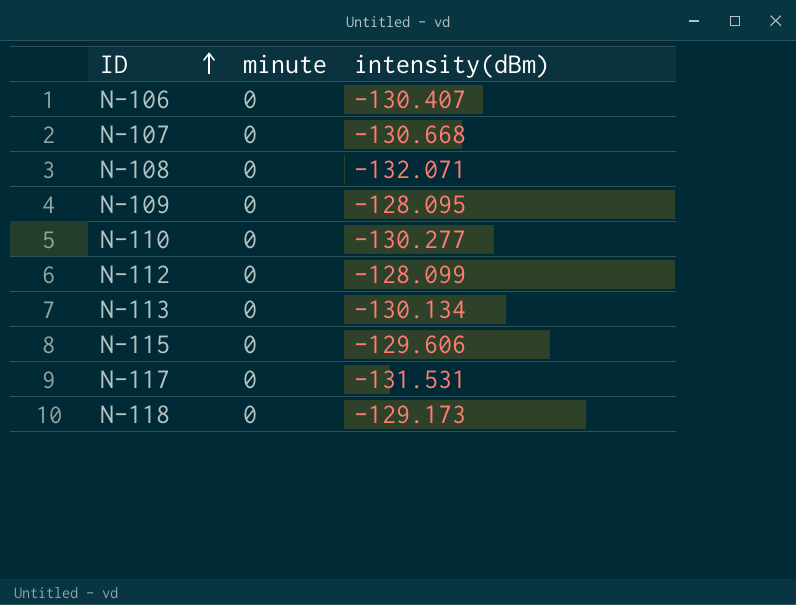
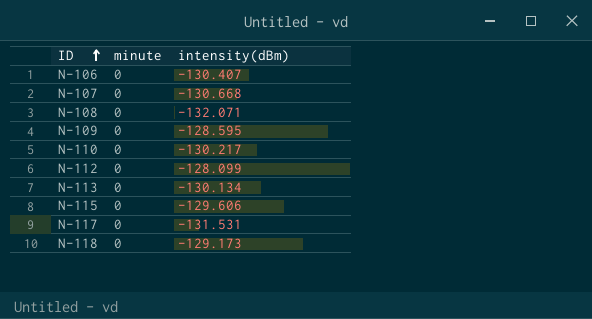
N-109 | intensity(dBm): -128.095 -> -128.595
N-110 | intensity(dBm): -130.277 -> -130.217

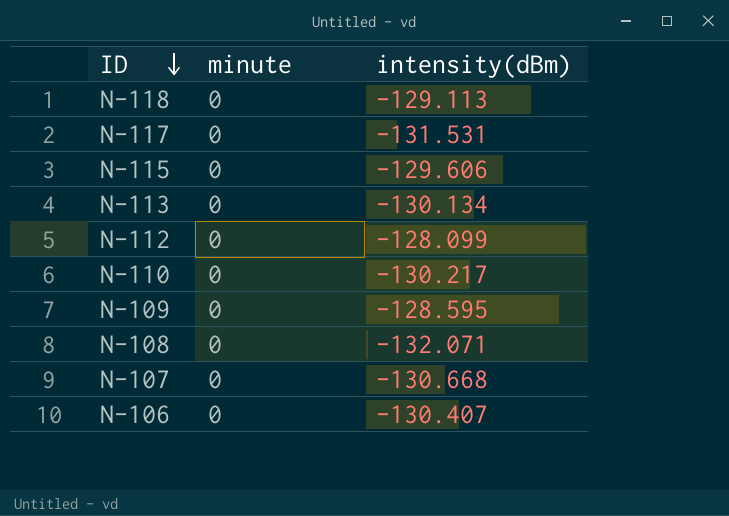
row order: ID ascending -> ID descending
N-118 | intensity(dBm): -129.173 -> -129.113

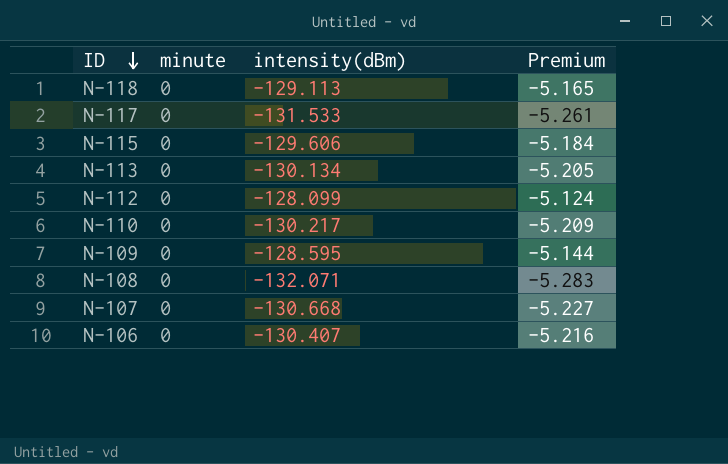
column Premium | formula: none -> [intensity(dBm)] * 0.04
N-117 | intensity(dBm): -131.531 -> -131.533

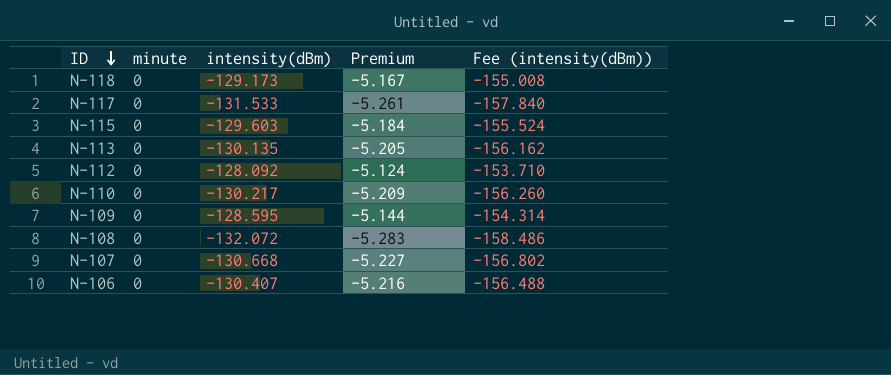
column Fee (intensity(dBm)) | formula: none -> [intensity(dBm)] * 1.2
N-118 | intensity(dBm): -129.113 -> -129.173
N-118 | Premium: -5.165 -> -5.167
N-115 | intensity(dBm): -129.606 -> -129.603
N-113 | intensity(dBm): -130.134 -> -130.135
N-112 | intensity(dBm): -128.099 -> -128.092
N-108 | intensity(dBm): -132.071 -> -132.072

